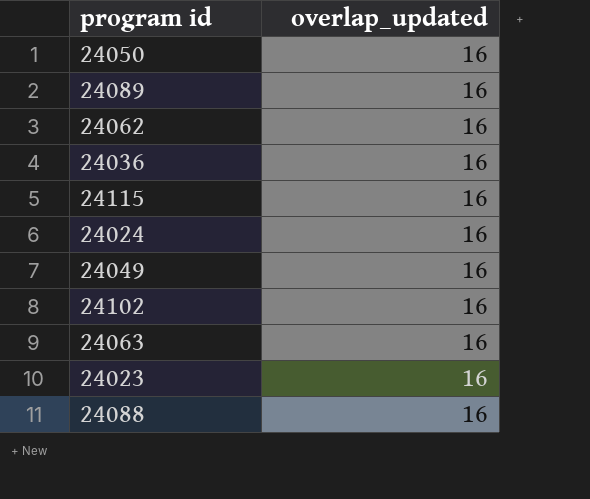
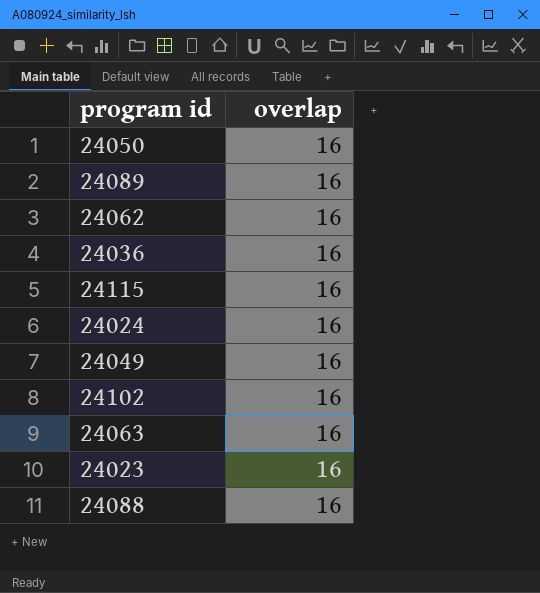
column name: overlap_updated -> overlap

